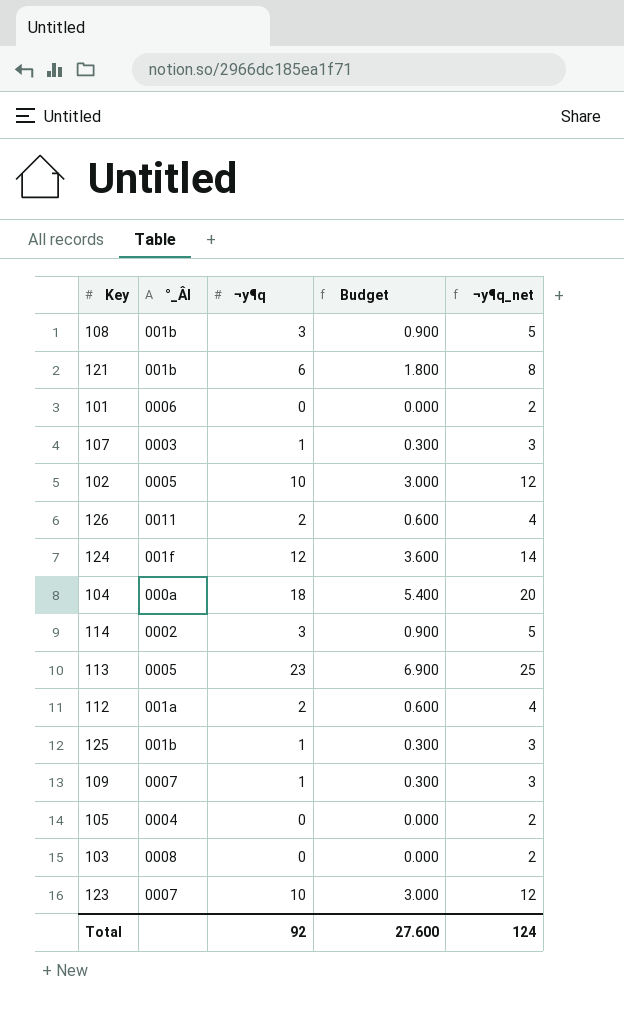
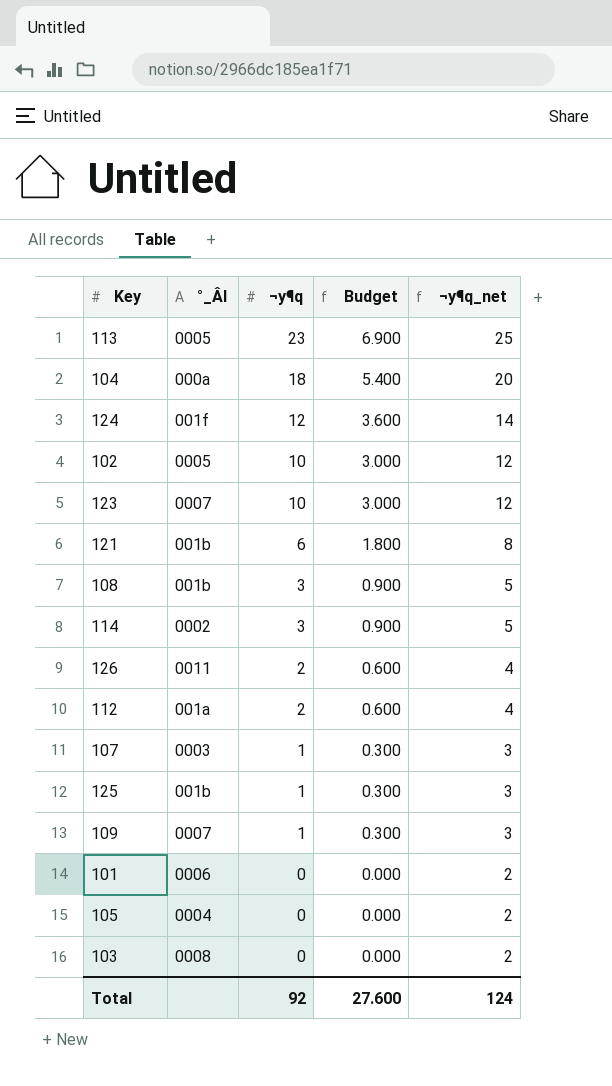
row order: none -> ¬y¶q descending

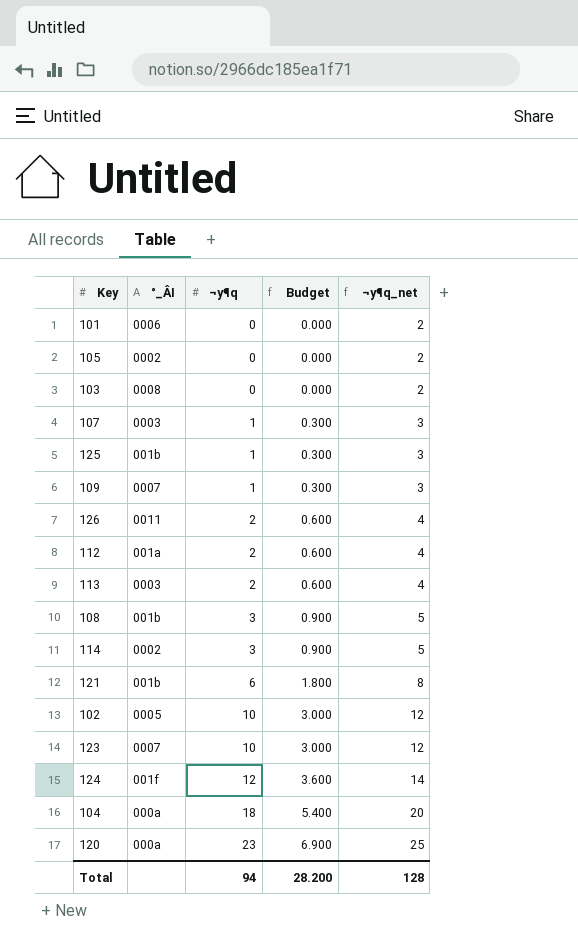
row order: ¬y¶q descending -> ¬y¶q ascending
105 | °_ÂI: 0004 -> 0002
113 | °_ÂI: 0005 -> 0003
113 | ¬y¶q: 23 -> 2
113 | Budget: 6.900 -> 0.600
113 | ¬y¶q_net: 25 -> 4
row 120: none -> 000a | 23 | 6.900 | 25
Total | ¬y¶q: 92 -> 94
Total | Budget: 27.600 -> 28.200
Total | ¬y¶q_net: 124 -> 128

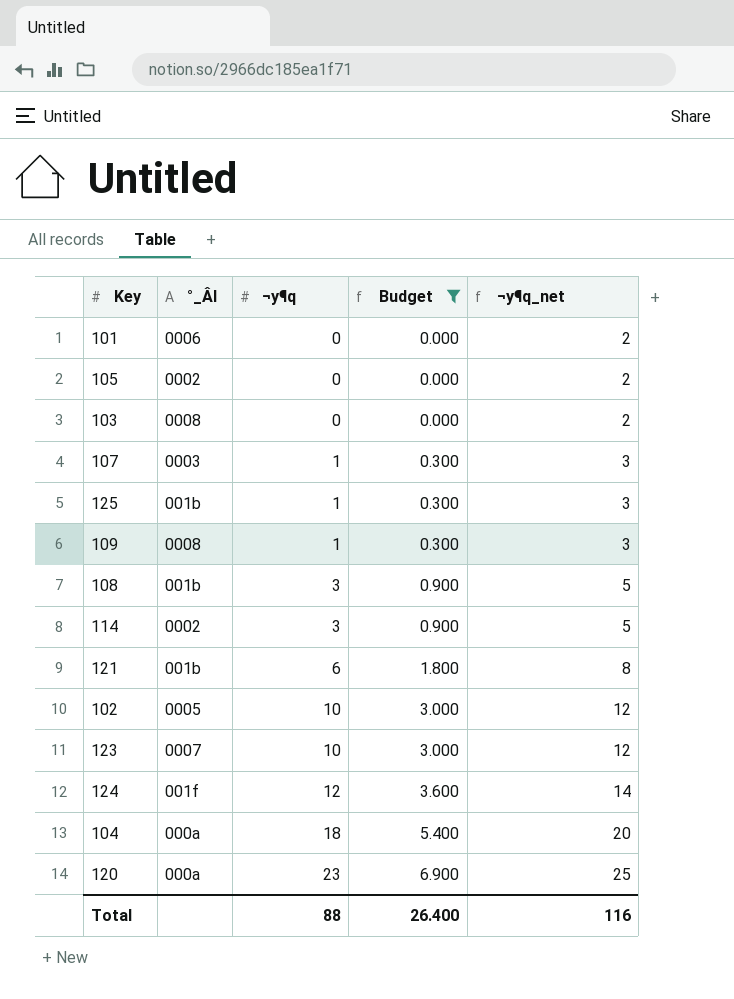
filter: none -> Budget != 0.600
109 | °_ÂI: 0007 -> 0008
Total | ¬y¶q: 94 -> 88
Total | Budget: 28.200 -> 26.400
Total | ¬y¶q_net: 128 -> 116

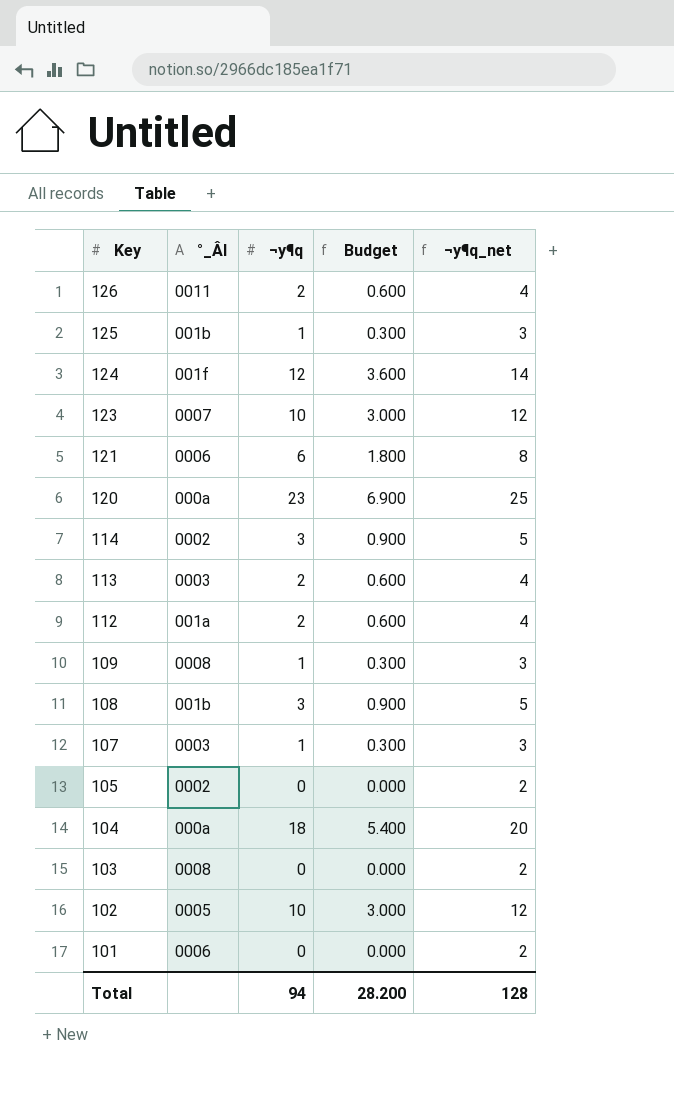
filter: Budget != 0.600 -> none
row order: ¬y¶q ascending -> Key descending
121 | °_ÂI: 001b -> 0006
Total | ¬y¶q: 88 -> 94
Total | Budget: 26.400 -> 28.200
Total | ¬y¶q_net: 116 -> 128

